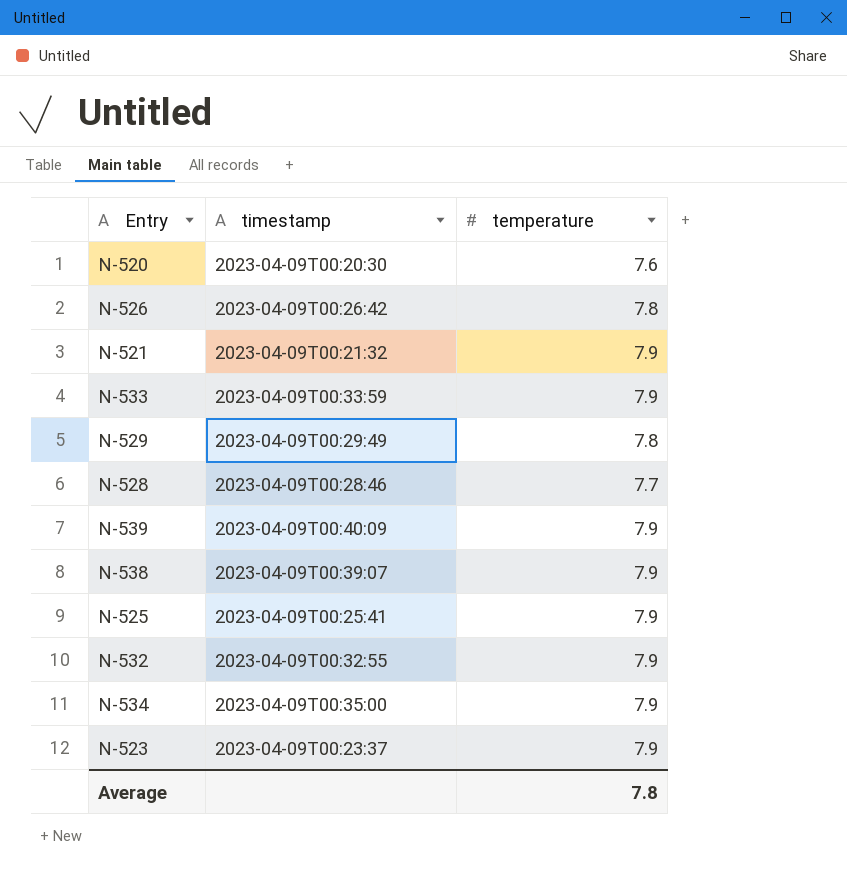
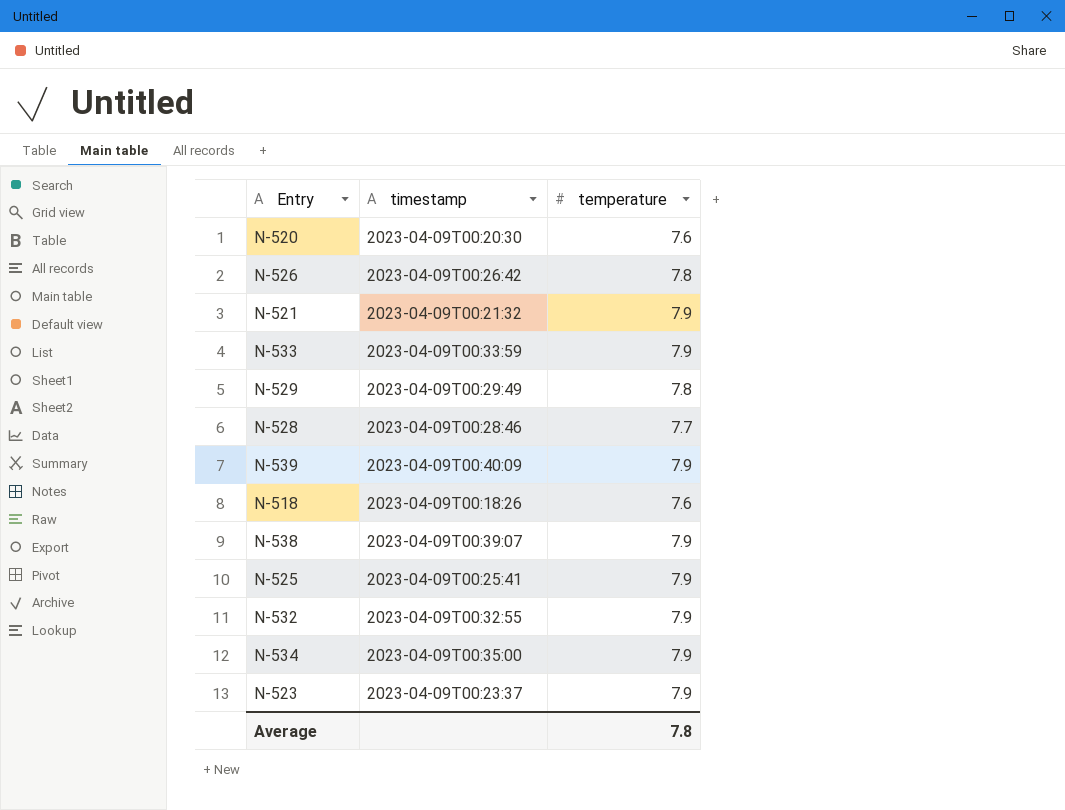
row N-518: none -> 2023-04-09T00:18:26 | 7.6

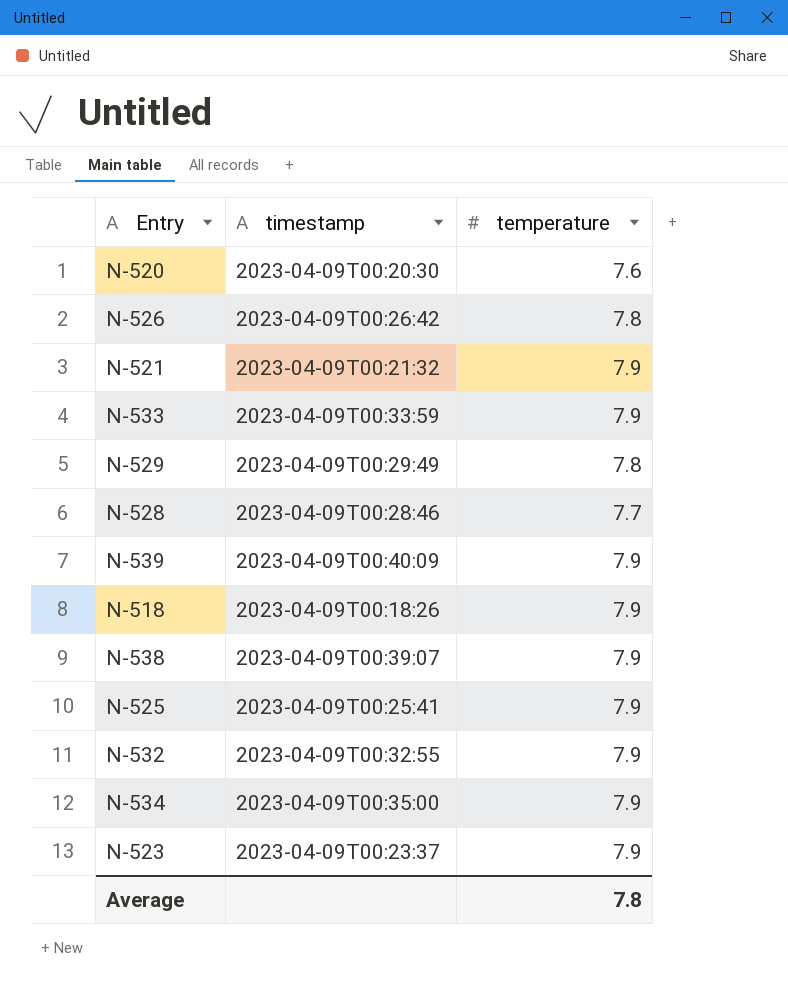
N-518 | temperature: 7.6 -> 7.9

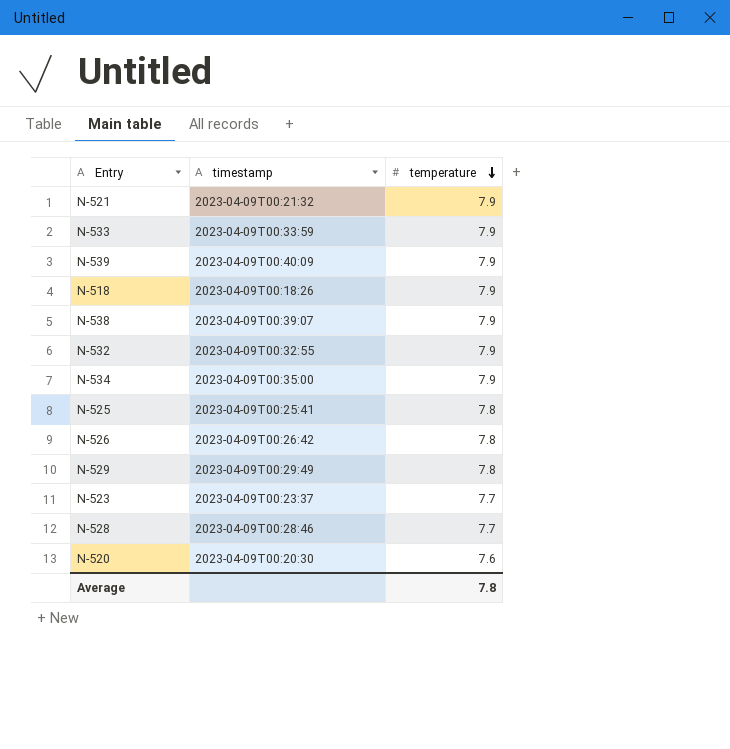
row order: none -> temperature descending
N-525 | temperature: 7.9 -> 7.8
N-523 | temperature: 7.9 -> 7.7

